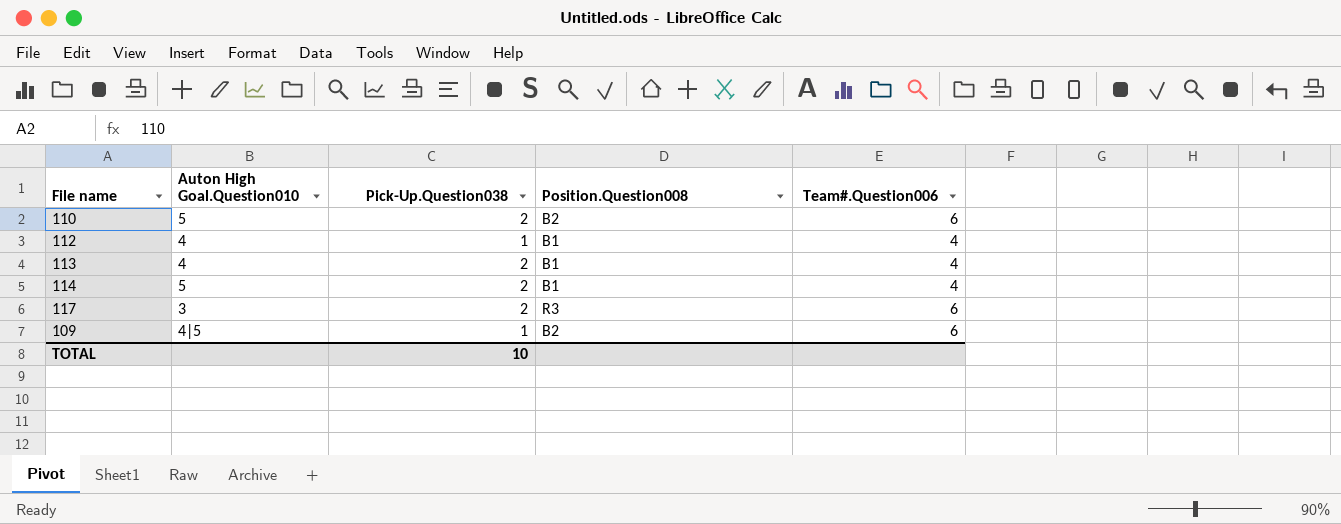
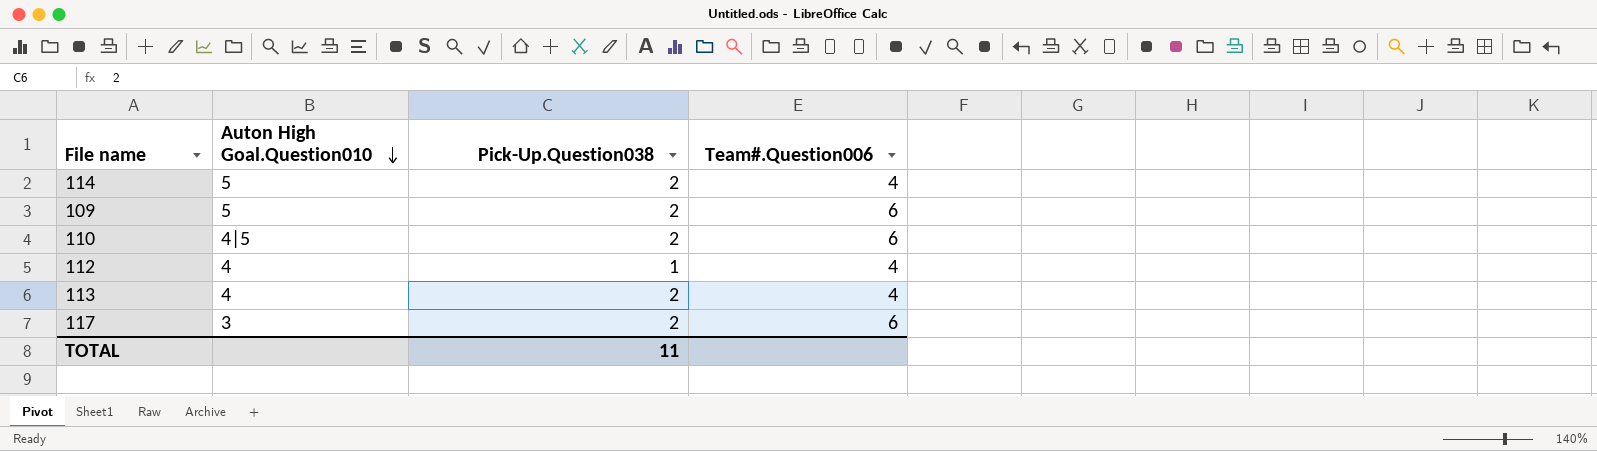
row order: none -> Auton High Goal.Question010 descending
column Position.Question008 | position: 4 -> none
109 | Auton High Goal.Question010: 4|5 -> 5
109 | Pick-Up.Question038: 1 -> 2
110 | Auton High Goal.Question010: 5 -> 4|5
TOTAL | Pick-Up.Question038: 10 -> 11

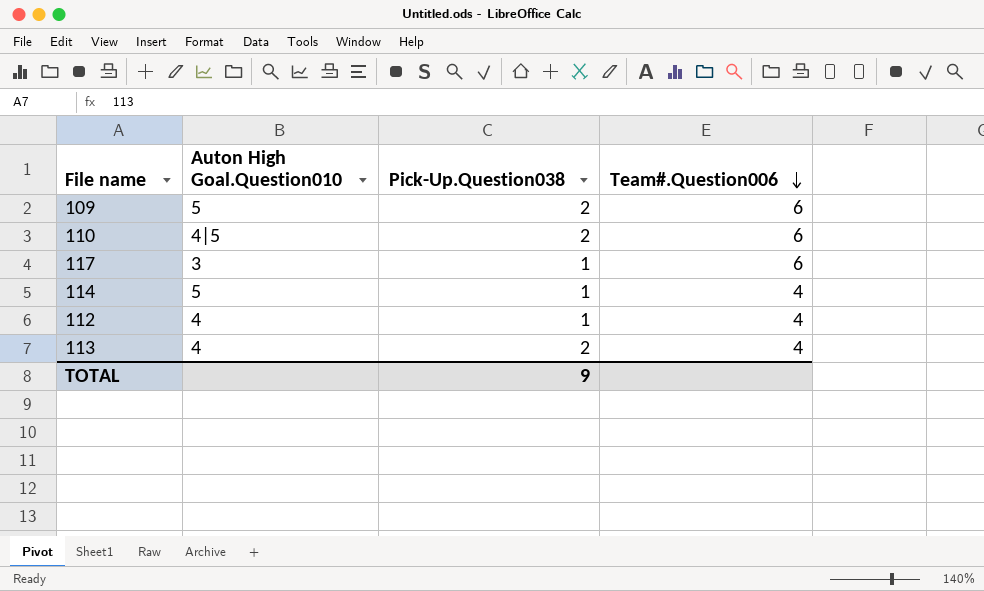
row order: Auton High Goal.Question010 descending -> Team#.Question006 descending
117 | Pick-Up.Question038: 2 -> 1
114 | Pick-Up.Question038: 2 -> 1
TOTAL | Pick-Up.Question038: 11 -> 9

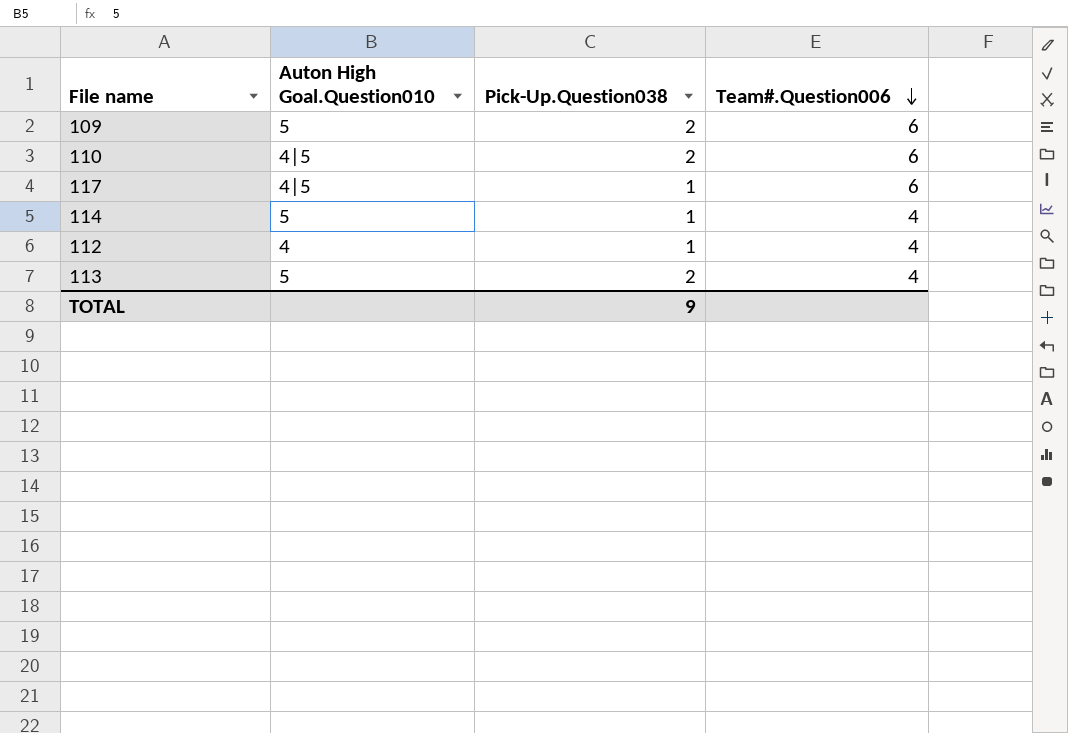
117 | Auton High Goal.Question010: 3 -> 4|5
113 | Auton High Goal.Question010: 4 -> 5

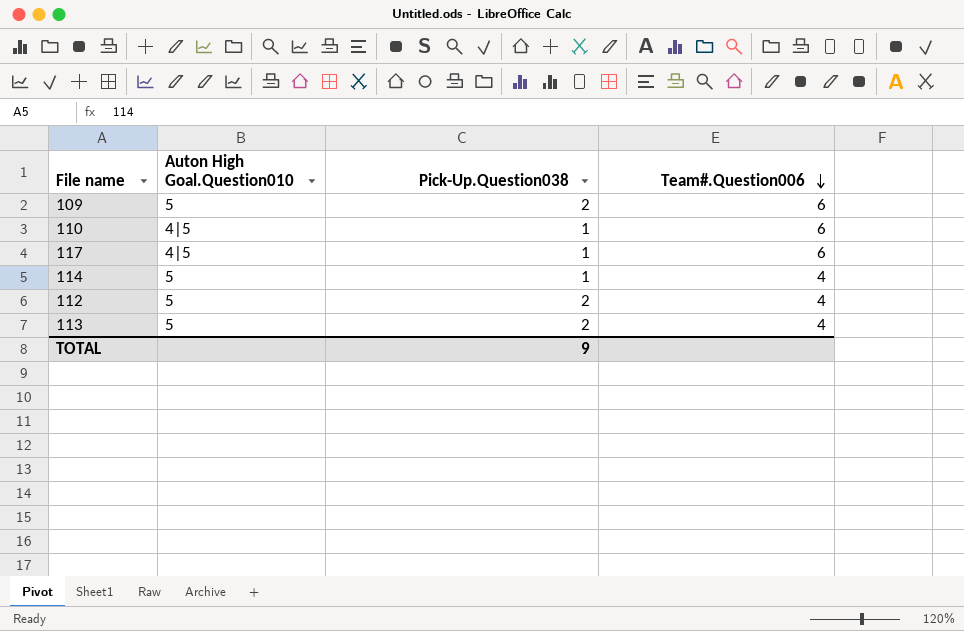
110 | Pick-Up.Question038: 2 -> 1
112 | Auton High Goal.Question010: 4 -> 5
112 | Pick-Up.Question038: 1 -> 2

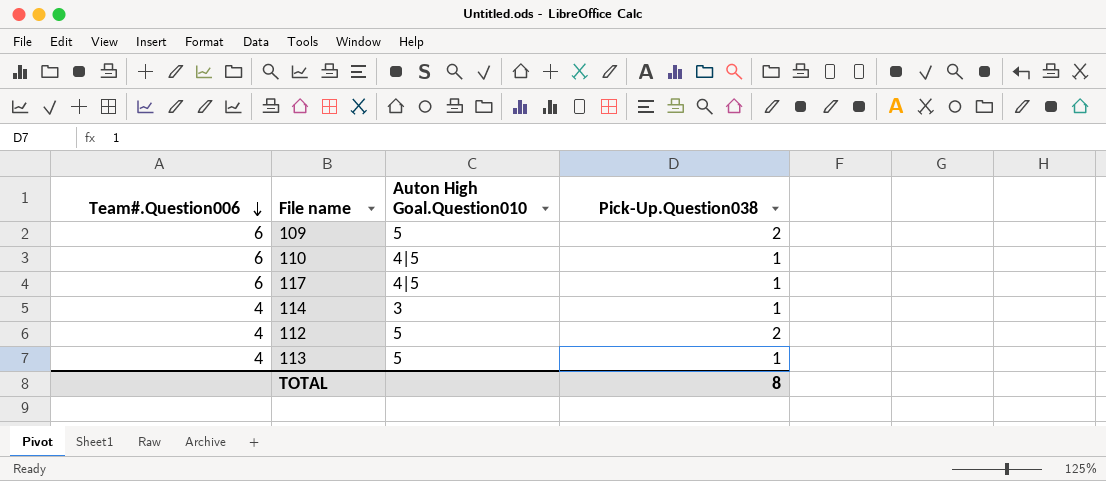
column Team#.Question006 | position: 4 -> 1
114 | Auton High Goal.Question010: 5 -> 3
113 | Pick-Up.Question038: 2 -> 1
TOTAL | Pick-Up.Question038: 9 -> 8

